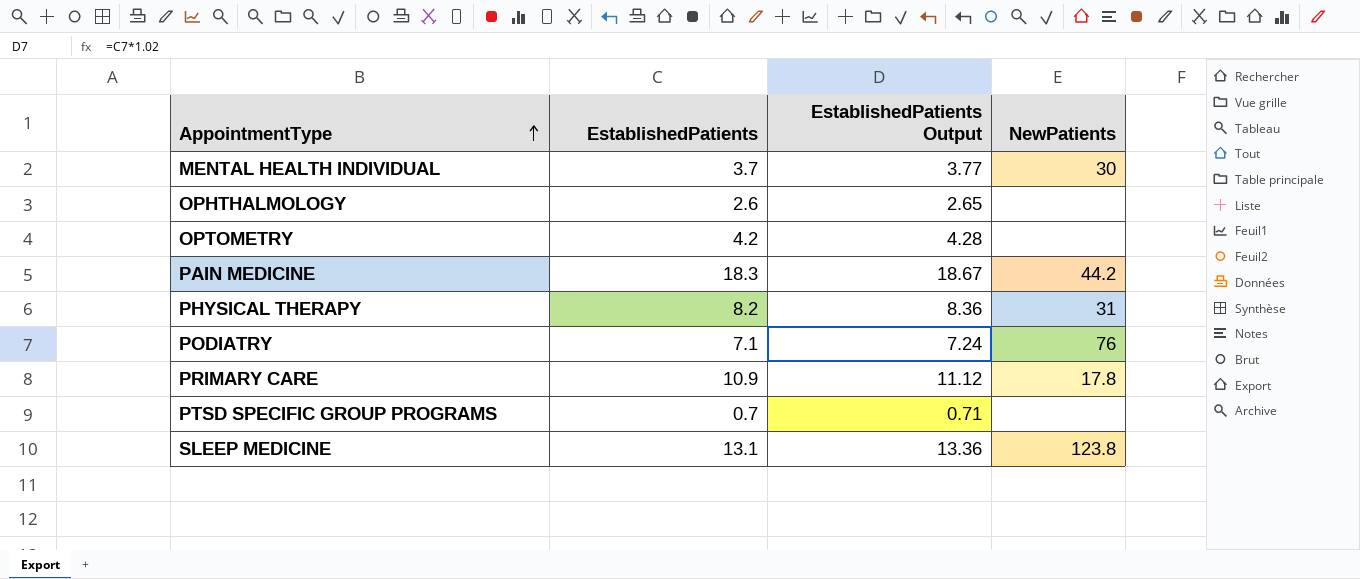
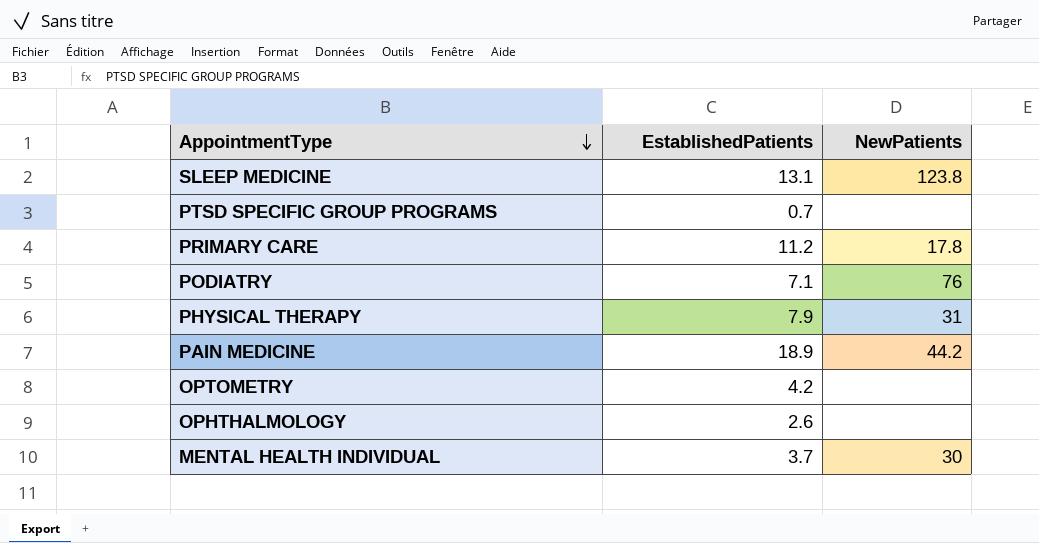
row order: AppointmentType ascending -> AppointmentType descending
column EstablishedPatients Output | formula: [EstablishedPatients] * 1.02 -> none
PRIMARY CARE | EstablishedPatients: 10.9 -> 11.2
PHYSICAL THERAPY | EstablishedPatients: 8.2 -> 7.9
PAIN MEDICINE | EstablishedPatients: 18.3 -> 18.9

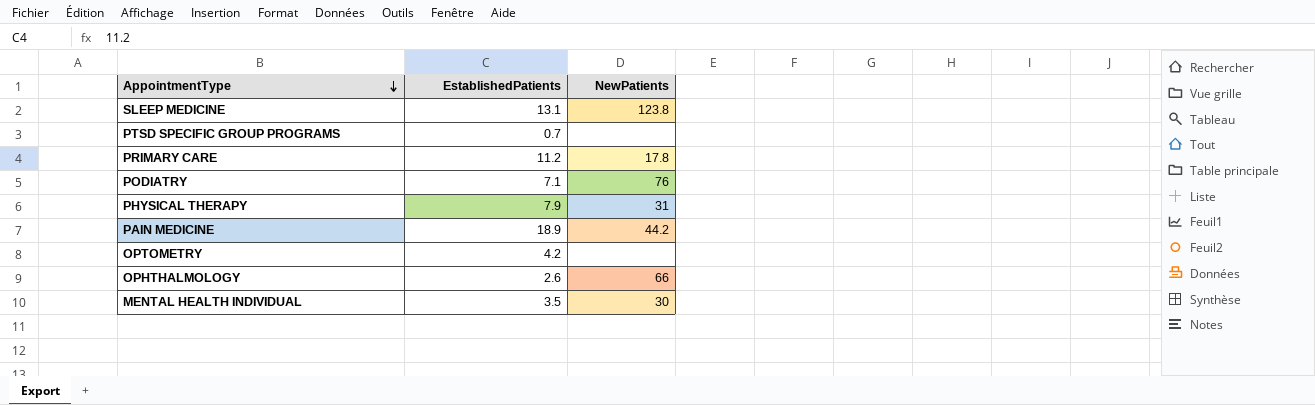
OPHTHALMOLOGY | NewPatients: none -> 66
MENTAL HEALTH INDIVIDUAL | EstablishedPatients: 3.7 -> 3.5

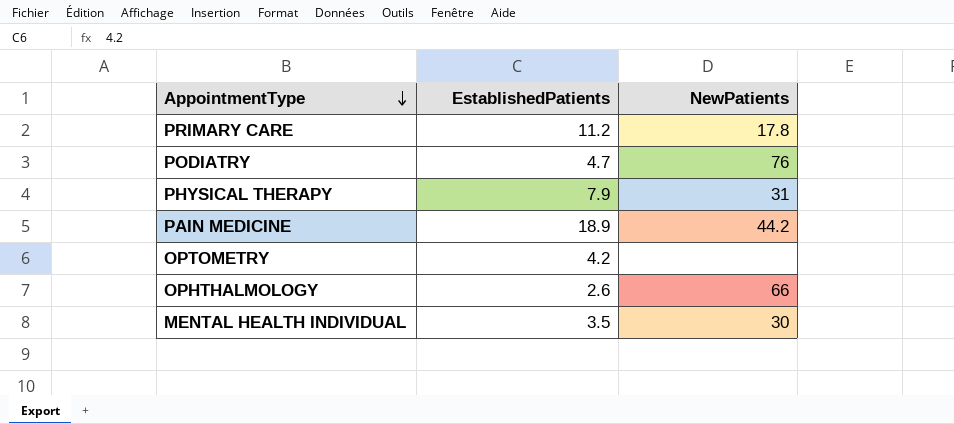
row SLEEP MEDICINE: 13.1 | 123.8 -> none
row PTSD SPECIFIC GROUP PROGRAMS: 0.7 | none -> none
PODIATRY | EstablishedPatients: 7.1 -> 4.7

